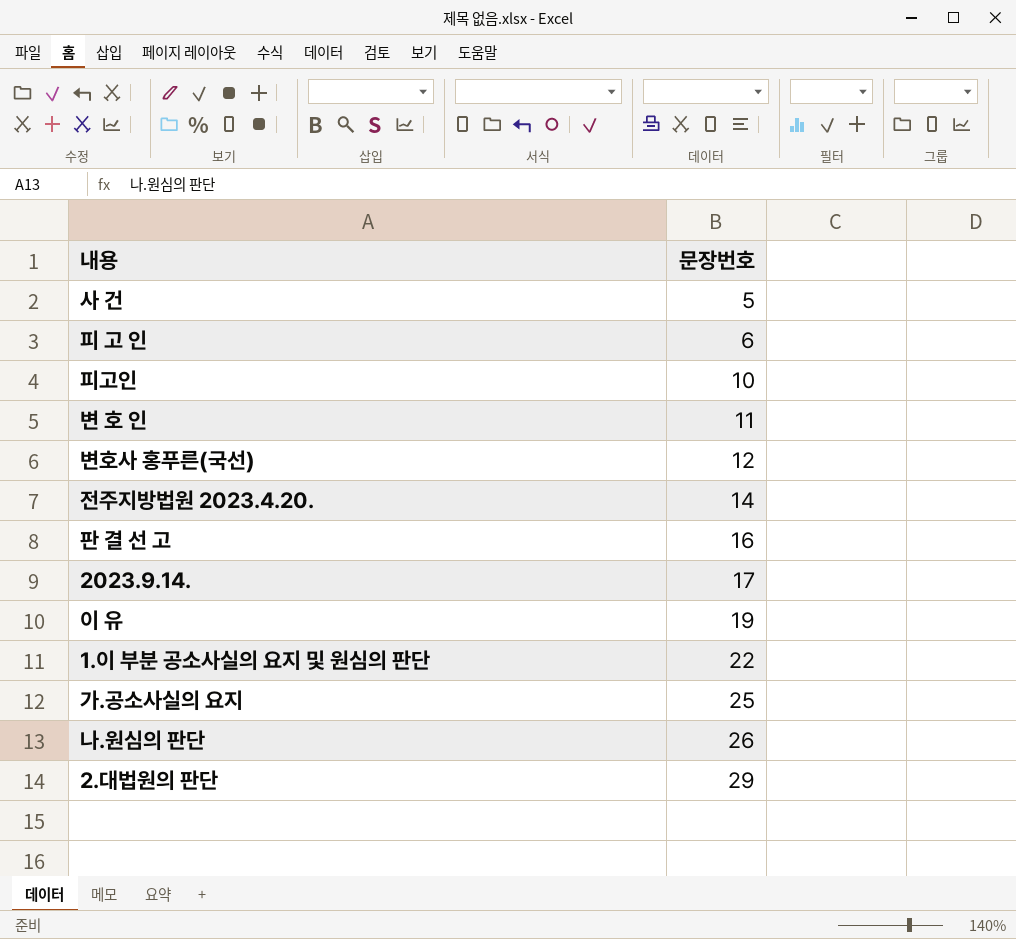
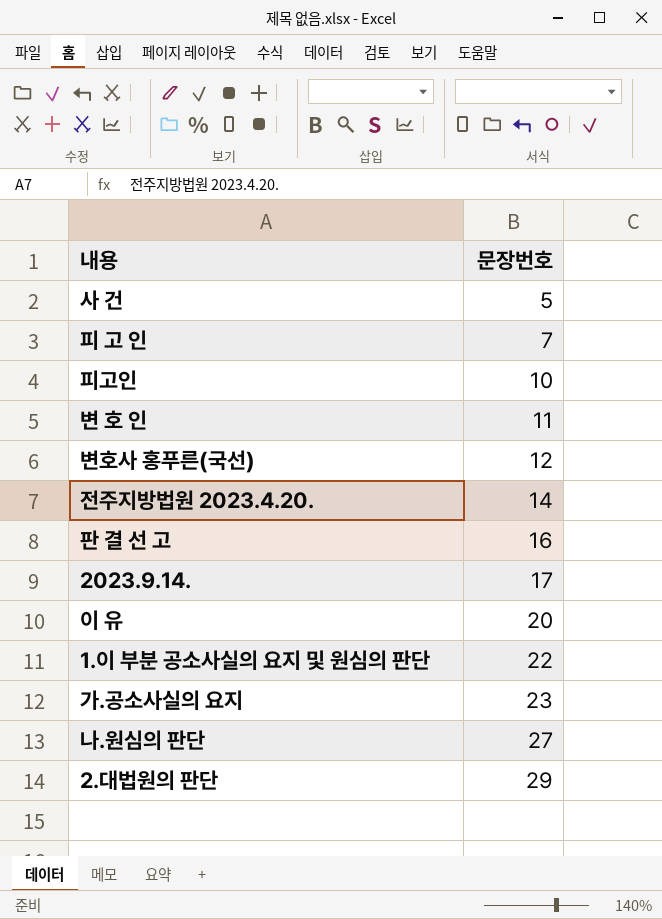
피 고 인 | 문장번호: 6 -> 7
이 유 | 문장번호: 19 -> 20
가.공소사실의 요지 | 문장번호: 25 -> 23
나.원심의 판단 | 문장번호: 26 -> 27

